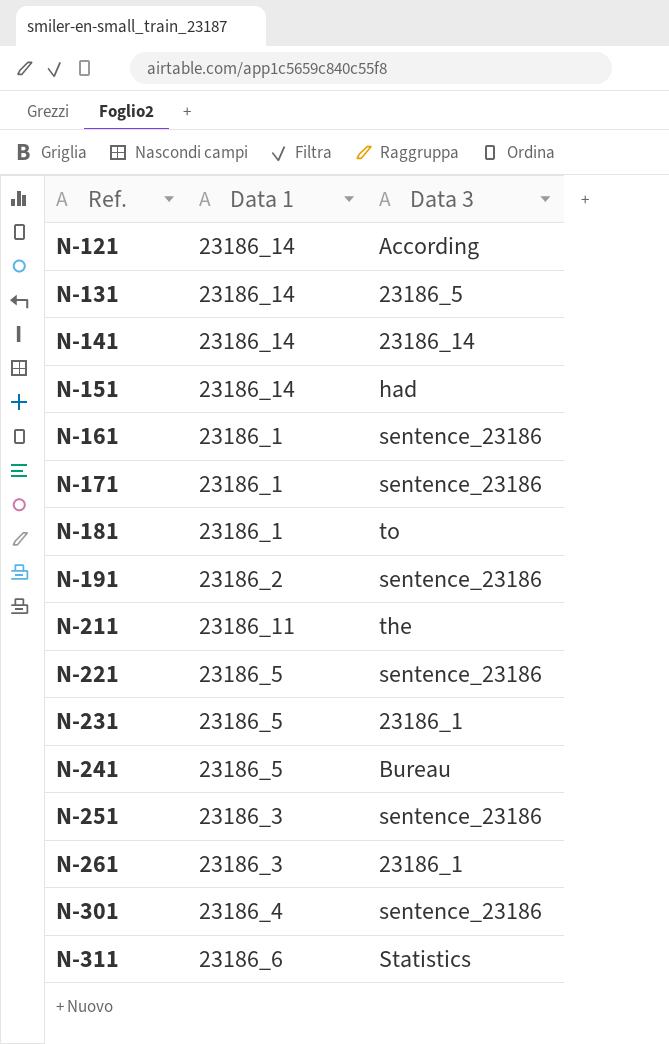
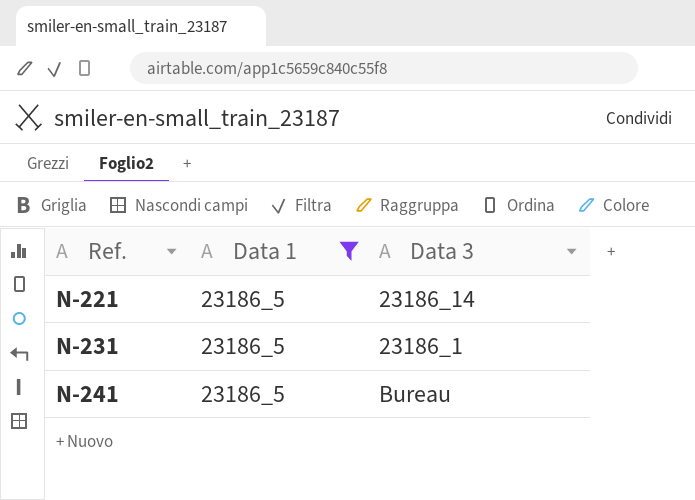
filter: none -> Data 1 = 23186_5
N-221 | Data 3: sentence_23186 -> 23186_14

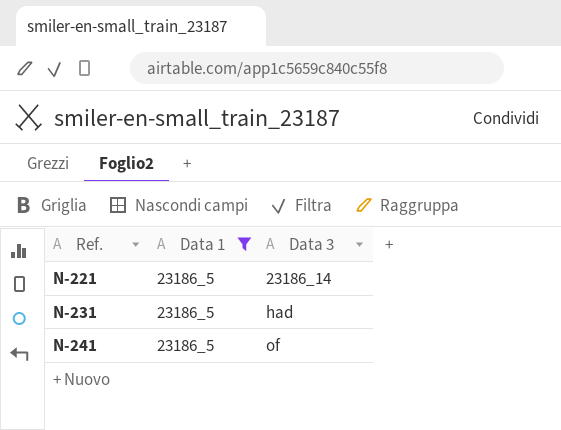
N-231 | Data 3: 23186_1 -> had
N-241 | Data 3: Bureau -> of

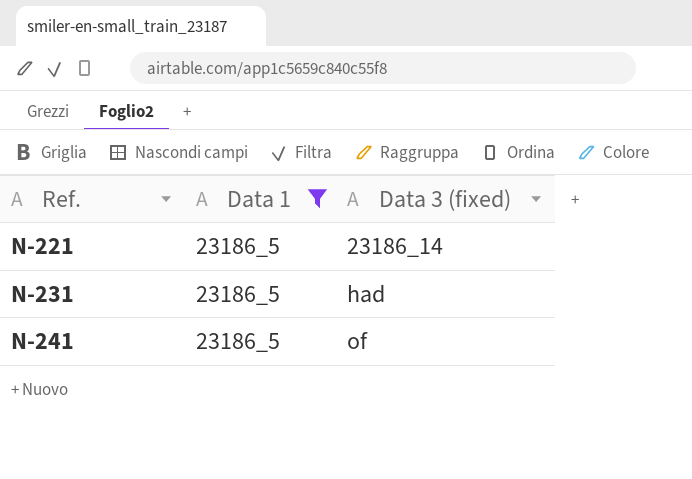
column name: Data 3 -> Data 3 (fixed)

